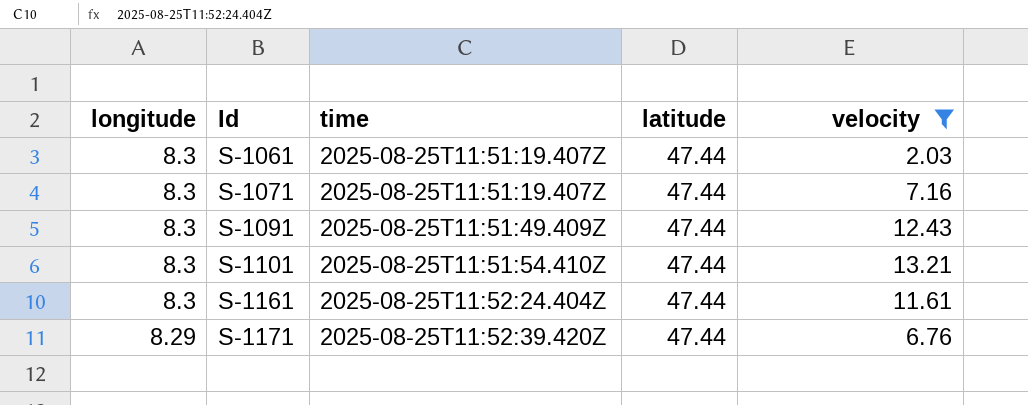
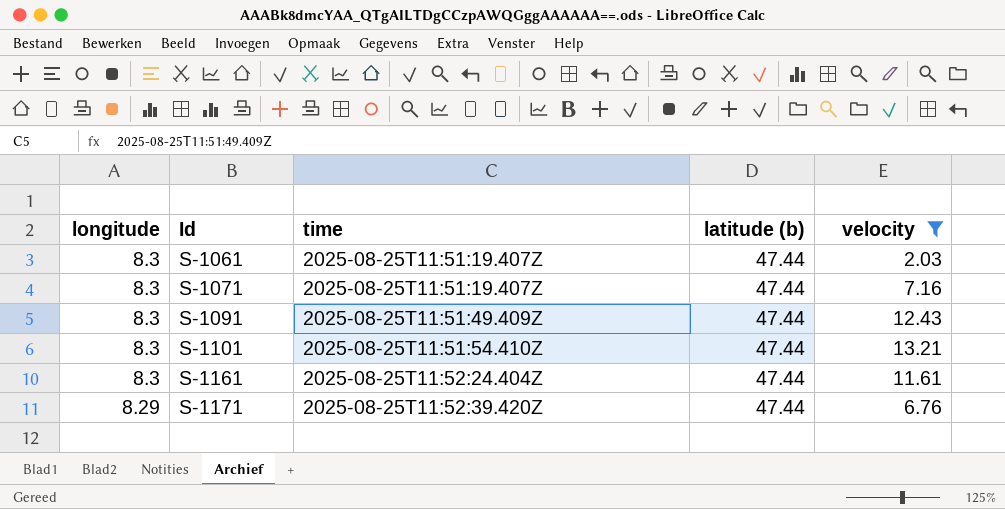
column name: latitude -> latitude (b)

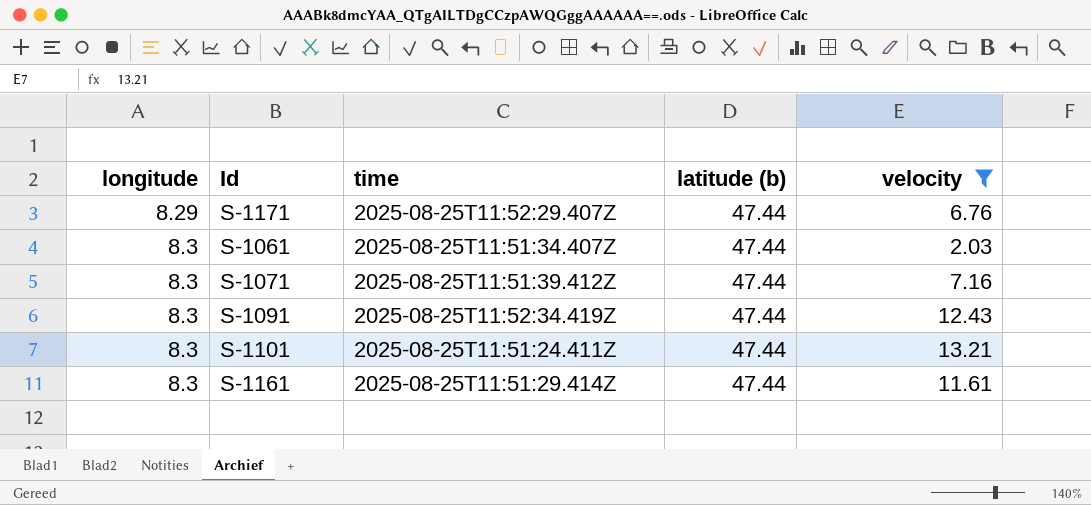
row order: longitude descending -> longitude ascending
S-1171 | time: 2025-08-25T11:52:39.420Z -> 2025-08-25T11:52:29.407Z
S-1061 | time: 2025-08-25T11:51:19.407Z -> 2025-08-25T11:51:34.407Z
S-1071 | time: 2025-08-25T11:51:19.407Z -> 2025-08-25T11:51:39.412Z
S-1091 | time: 2025-08-25T11:51:49.409Z -> 2025-08-25T11:52:34.419Z
S-1101 | time: 2025-08-25T11:51:54.410Z -> 2025-08-25T11:51:24.411Z
S-1161 | time: 2025-08-25T11:52:24.404Z -> 2025-08-25T11:51:29.414Z

